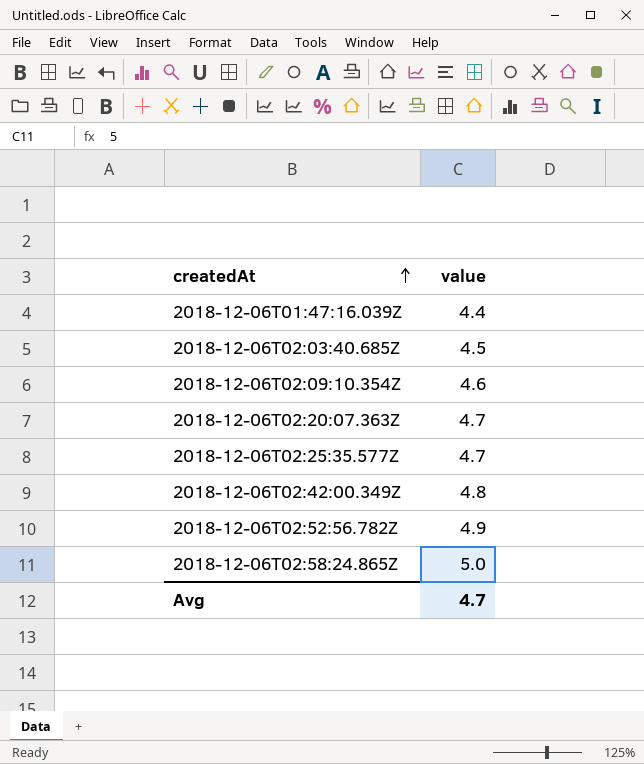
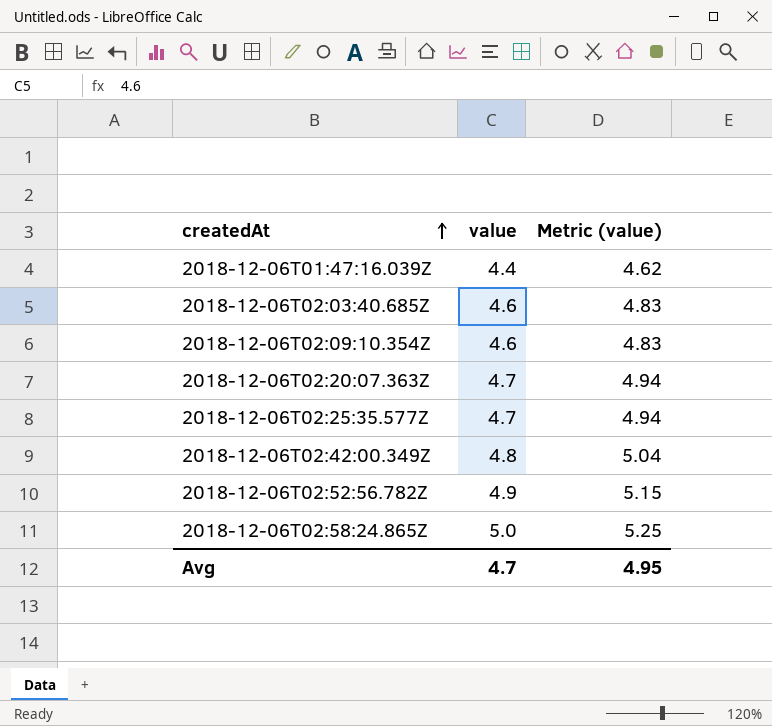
column Metric (value) | formula: none -> [value] * 1.05
2018-12-06T02:03:40.685Z | value: 4.5 -> 4.6

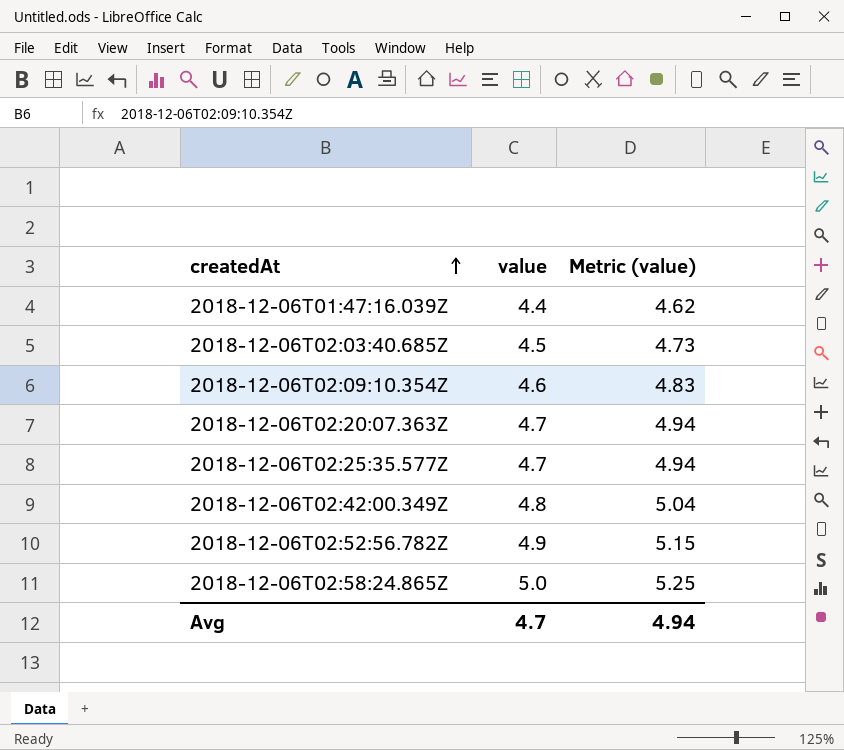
2018-12-06T02:03:40.685Z | value: 4.6 -> 4.5
2018-12-06T02:03:40.685Z | Metric (value): 4.83 -> 4.73
Avg | Metric (value): 4.95 -> 4.94

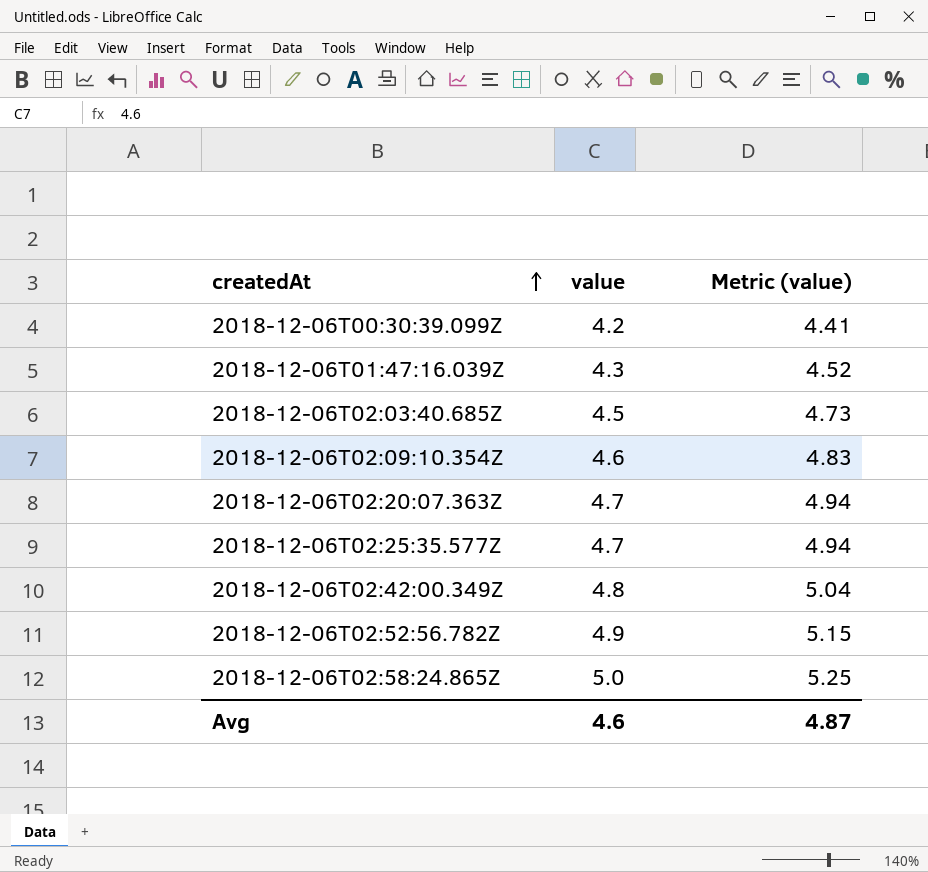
row 2018-12-06T00:30:39.099Z: none -> 4.2 | 4.41
2018-12-06T01:47:16.039Z | value: 4.4 -> 4.3
2018-12-06T01:47:16.039Z | Metric (value): 4.62 -> 4.52
Avg | value: 4.7 -> 4.6
Avg | Metric (value): 4.94 -> 4.87

